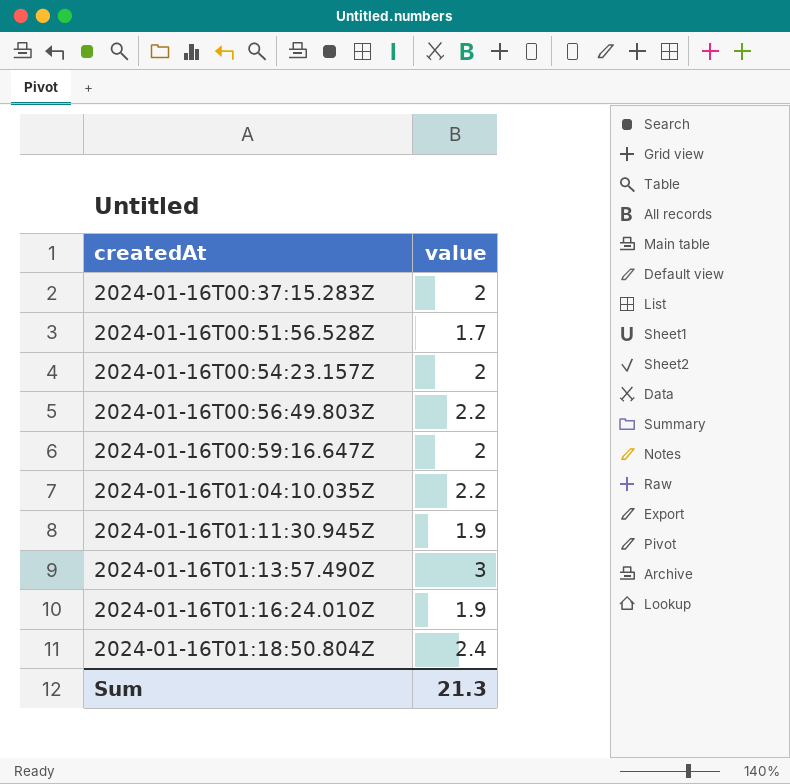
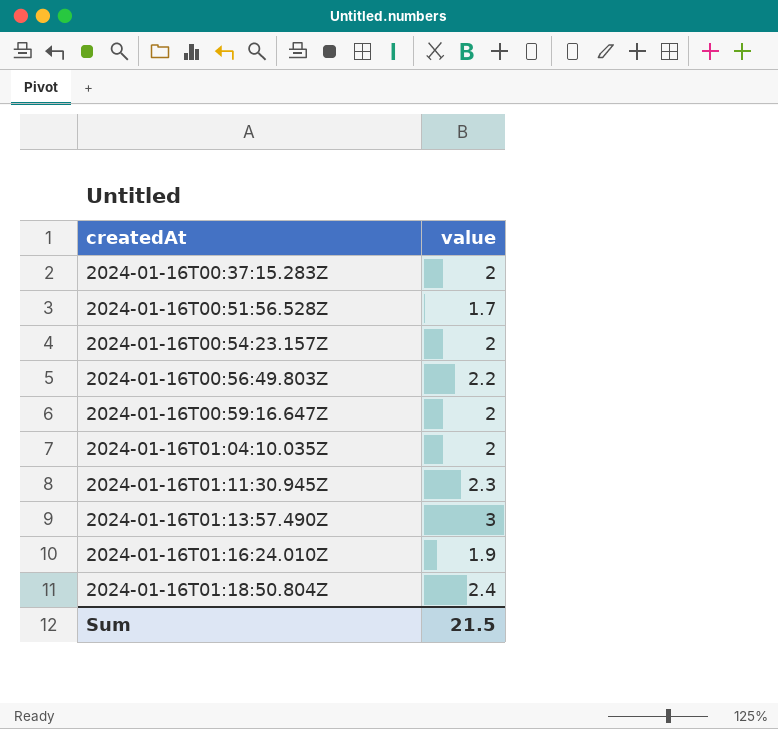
2024-01-16T01:04:10.035Z | value: 2.2 -> 2
2024-01-16T01:11:30.945Z | value: 1.9 -> 2.3
Sum | value: 21.3 -> 21.5

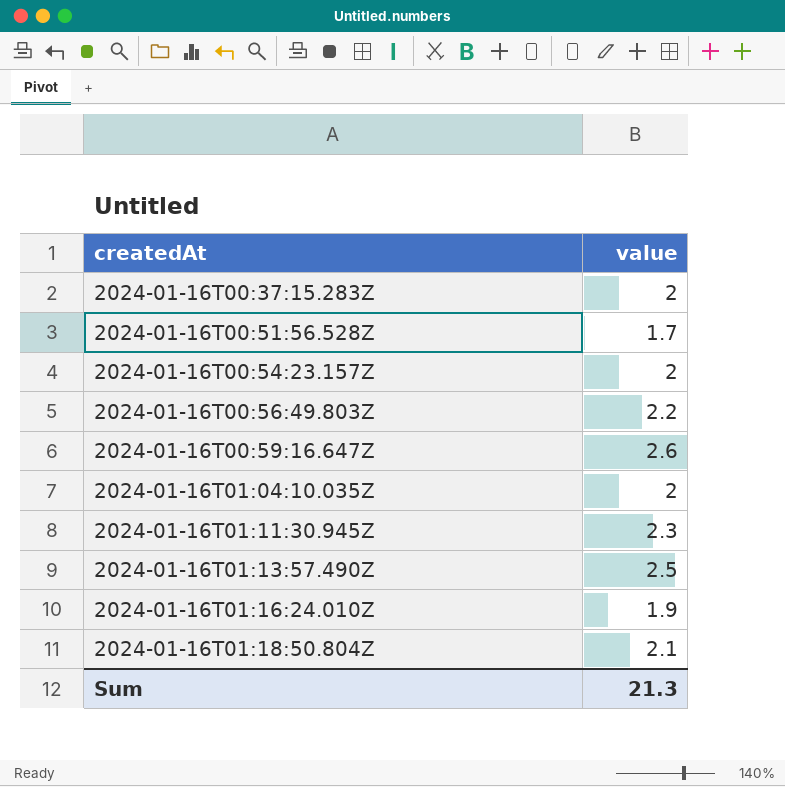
2024-01-16T00:59:16.647Z | value: 2 -> 2.6
2024-01-16T01:13:57.490Z | value: 3 -> 2.5
2024-01-16T01:18:50.804Z | value: 2.4 -> 2.1
Sum | value: 21.5 -> 21.3

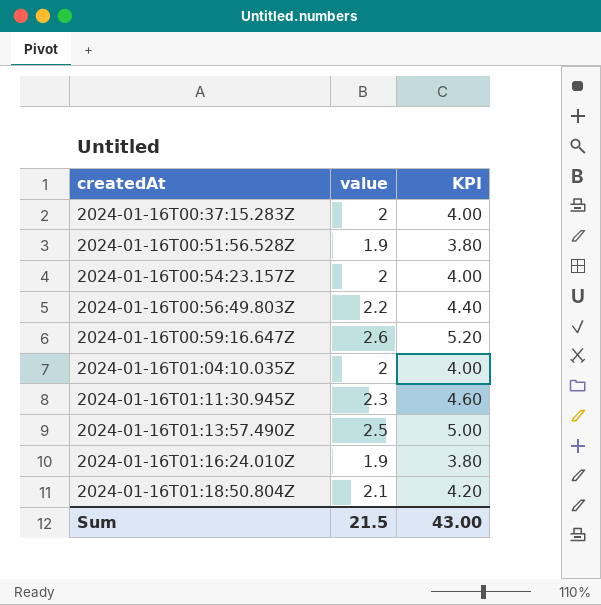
column KPI | formula: none -> [value] * 2
2024-01-16T00:51:56.528Z | value: 1.7 -> 1.9
Sum | value: 21.3 -> 21.5

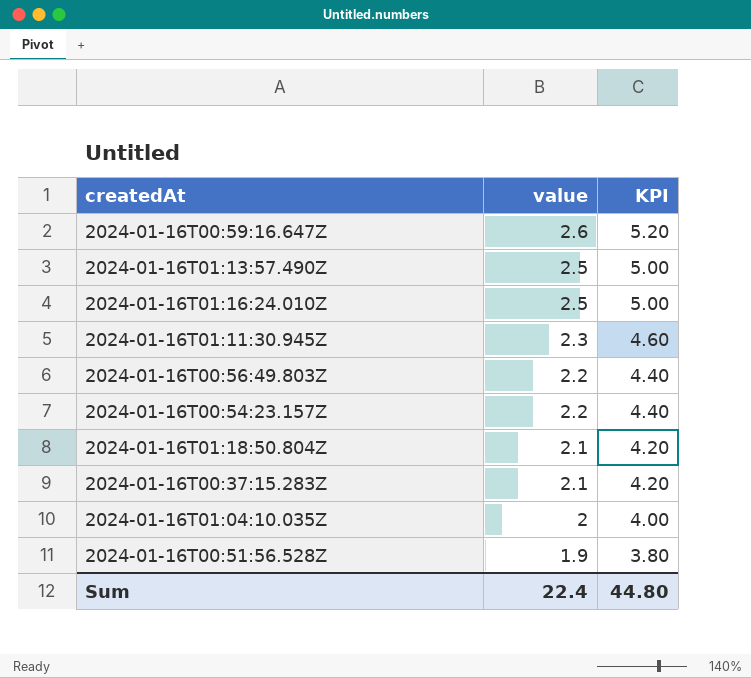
row order: createdAt ascending -> value descending
2024-01-16T01:16:24.010Z | value: 1.9 -> 2.5
2024-01-16T01:16:24.010Z | KPI: 3.80 -> 5.00
2024-01-16T00:54:23.157Z | value: 2 -> 2.2
2024-01-16T00:54:23.157Z | KPI: 4.00 -> 4.40
2024-01-16T00:37:15.283Z | value: 2 -> 2.1
2024-01-16T00:37:15.283Z | KPI: 4.00 -> 4.20
Sum | value: 21.5 -> 22.4
Sum | KPI: 43.00 -> 44.80

